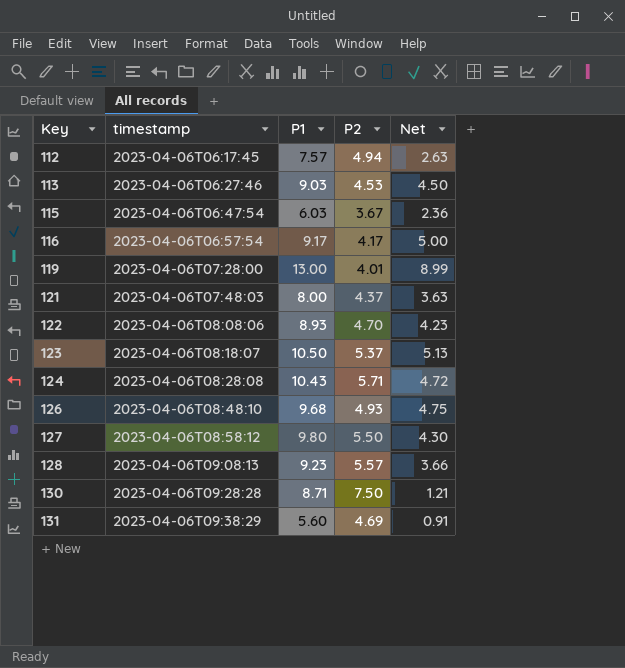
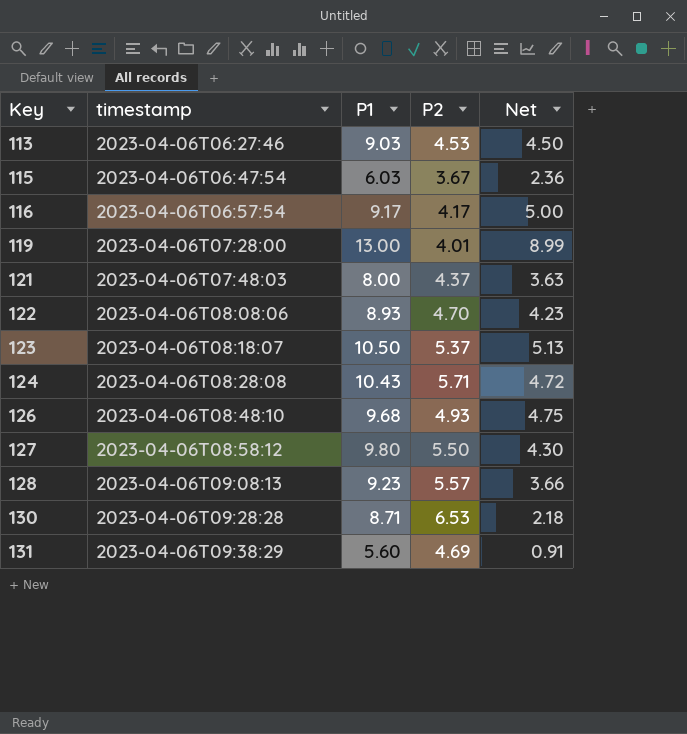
row 112: 2023-04-06T06:17:45 | 7.57 | 4.94 | 2.63 -> none
130 | P2: 7.50 -> 6.53
130 | Net: 1.21 -> 2.18

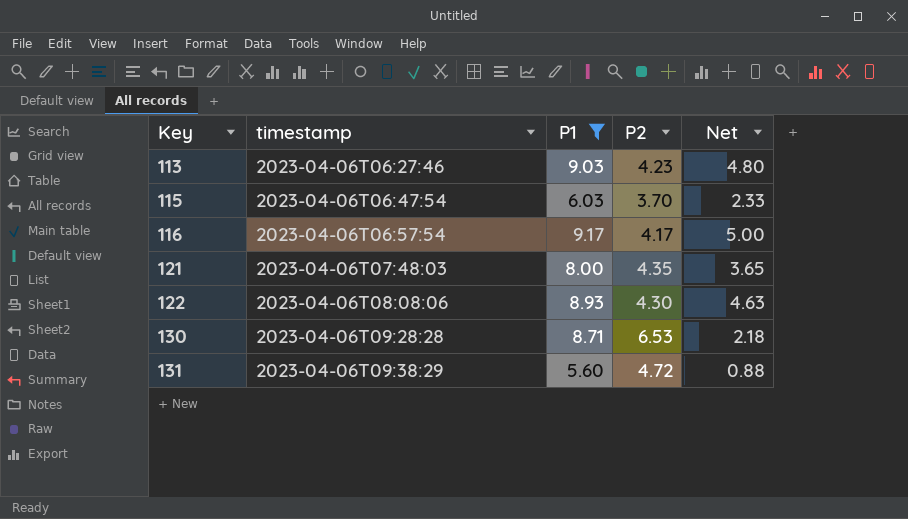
filter: none -> P1 <= 9.17
113 | P2: 4.53 -> 4.23
113 | Net: 4.50 -> 4.80
115 | P2: 3.67 -> 3.70
115 | Net: 2.36 -> 2.33
121 | P2: 4.37 -> 4.35
121 | Net: 3.63 -> 3.65
122 | P2: 4.70 -> 4.30
122 | Net: 4.23 -> 4.63
131 | P2: 4.69 -> 4.72
131 | Net: 0.91 -> 0.88

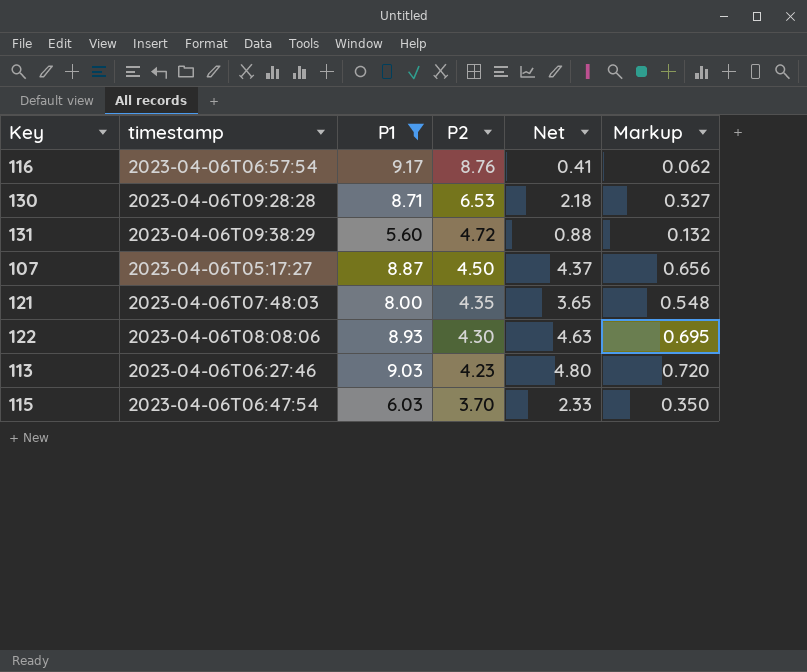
row order: Key ascending -> P2 descending
column Markup | formula: none -> [Net] * 0.15
116 | P2: 4.17 -> 8.76
116 | Net: 5.00 -> 0.41
row 107: none -> 2023-04-06T05:17:27 | 8.87 | 4.50 | 4.37 | 0.656

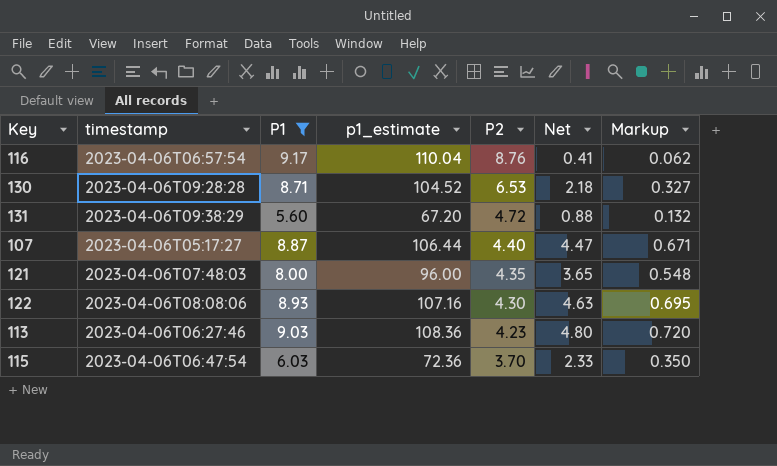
column p1_estimate | formula: none -> [P1] * 12
107 | P2: 4.50 -> 4.40
107 | Net: 4.37 -> 4.47
107 | Markup: 0.656 -> 0.671

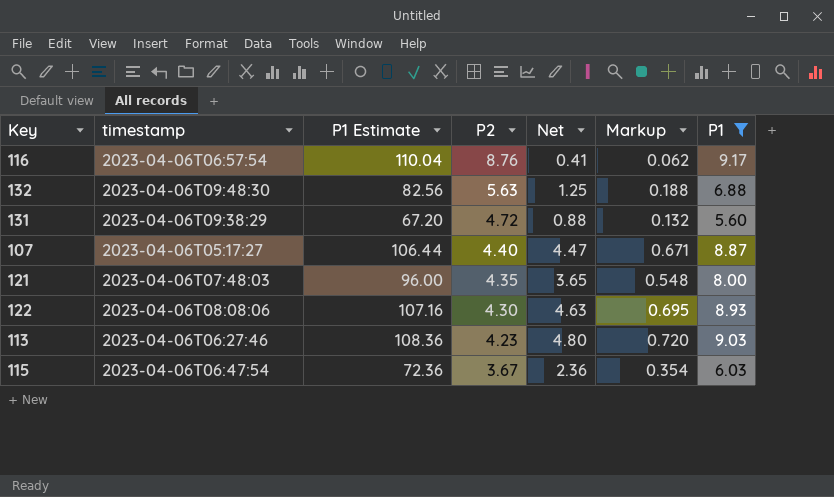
column name: p1_estimate -> P1 Estimate
column P1 | position: 3 -> 7
row 130: 2023-04-06T09:28:28 | 8.71 | 104.52 | 6.53 | 2.18 | 0.327 -> none
row 132: none -> 2023-04-06T09:48:30 | 82.56 | 5.63 | 1.25 | 0.188 | 6.88
115 | P2: 3.70 -> 3.67
115 | Net: 2.33 -> 2.36
115 | Markup: 0.350 -> 0.354

